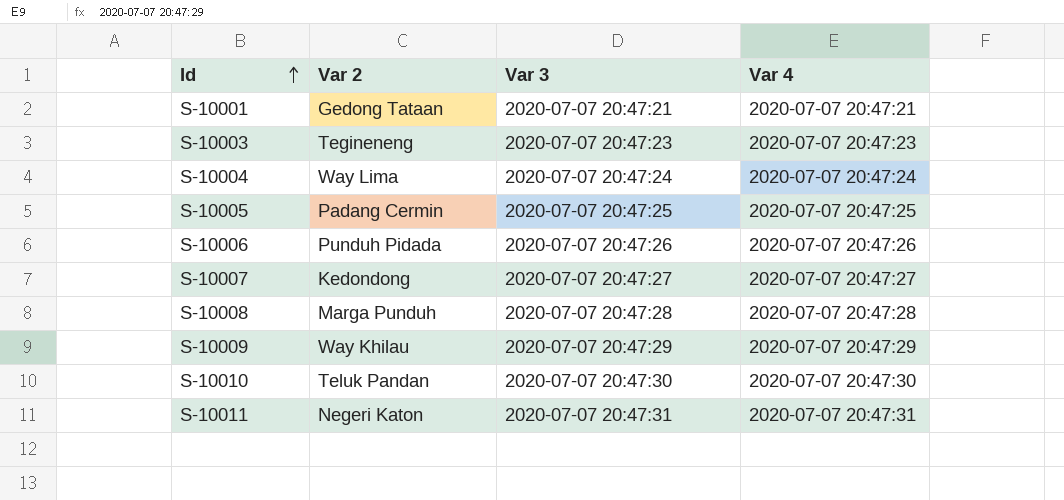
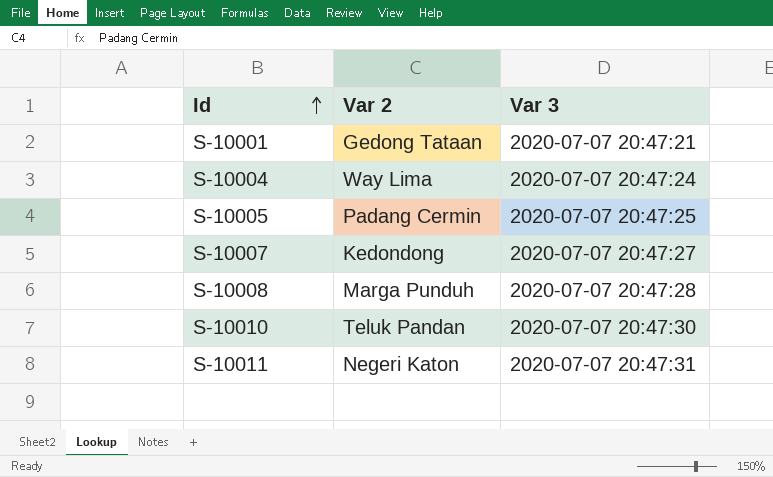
column Var 4 | position: 4 -> none
row S-10003: Tegineneng | 2020-07-07 20:47:23 | 2020-07-07 20:47:23 -> none
row S-10006: Punduh Pidada | 2020-07-07 20:47:26 | 2020-07-07 20:47:26 -> none
row S-10009: Way Khilau | 2020-07-07 20:47:29 | 2020-07-07 20:47:29 -> none

